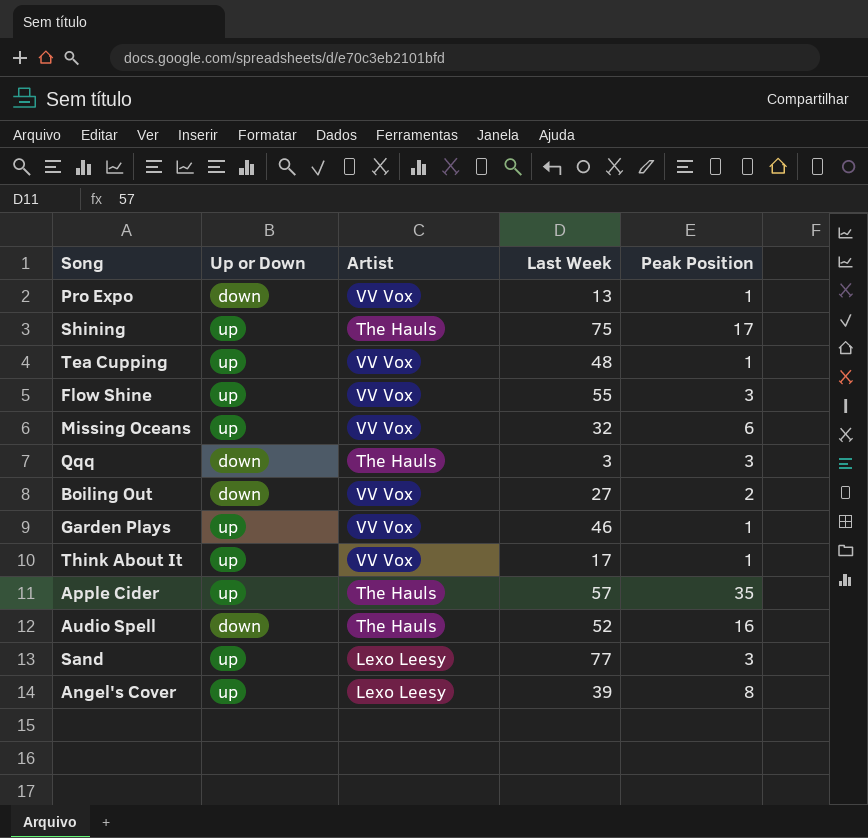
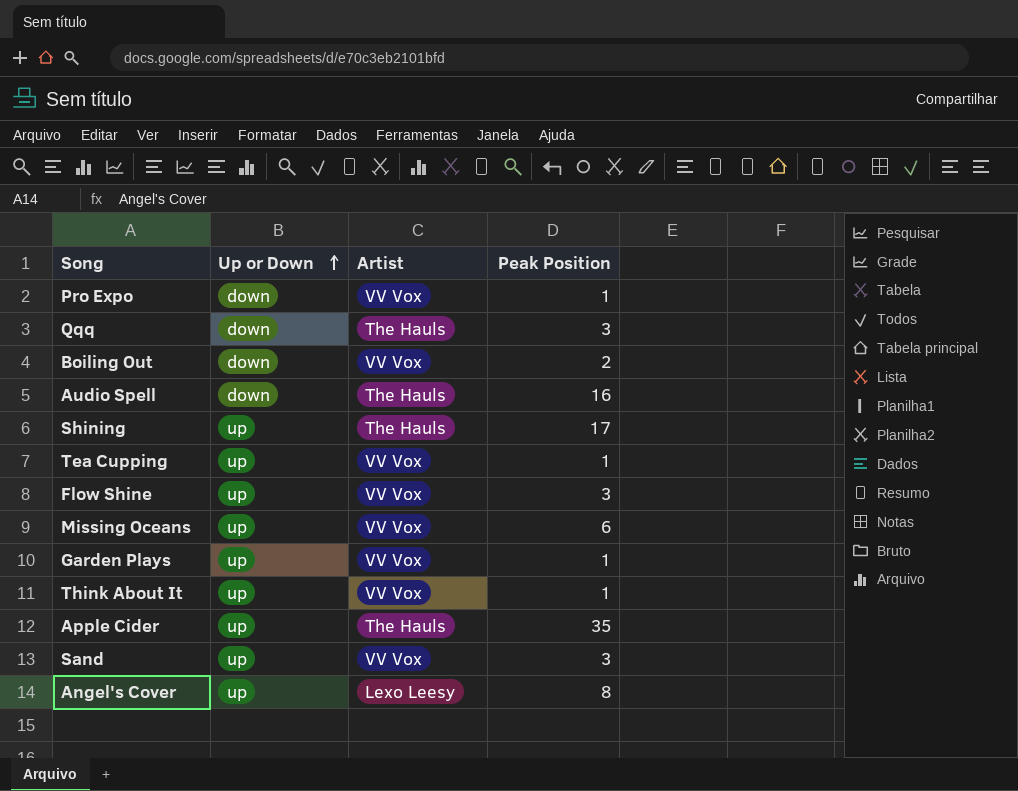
row order: none -> Up or Down ascending
column Last Week | position: 4 -> none
Sand | Artist: Lexo Leesy -> VV Vox

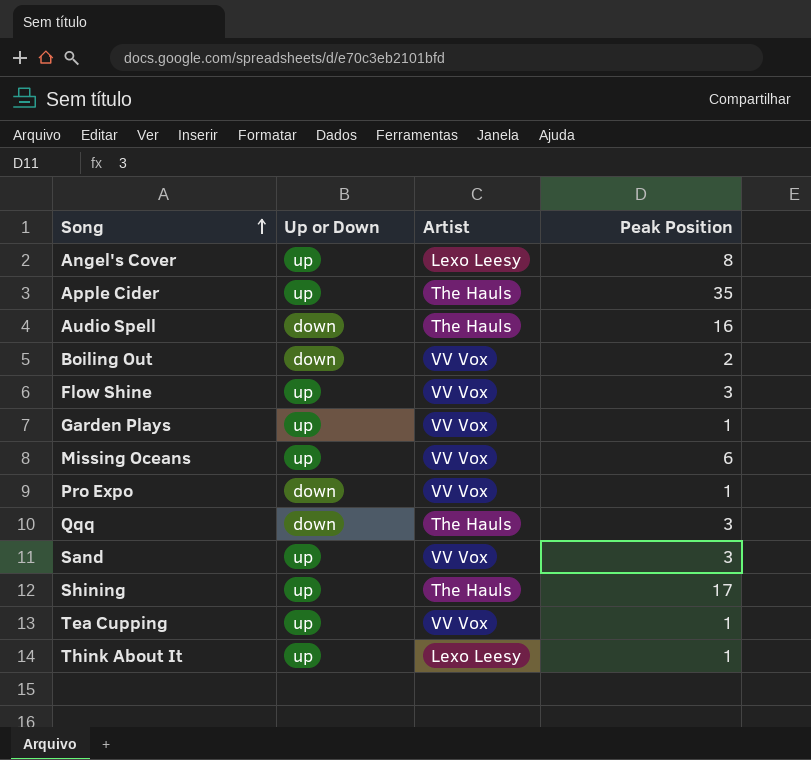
row order: Up or Down ascending -> Song ascending
Think About It | Artist: VV Vox -> Lexo Leesy

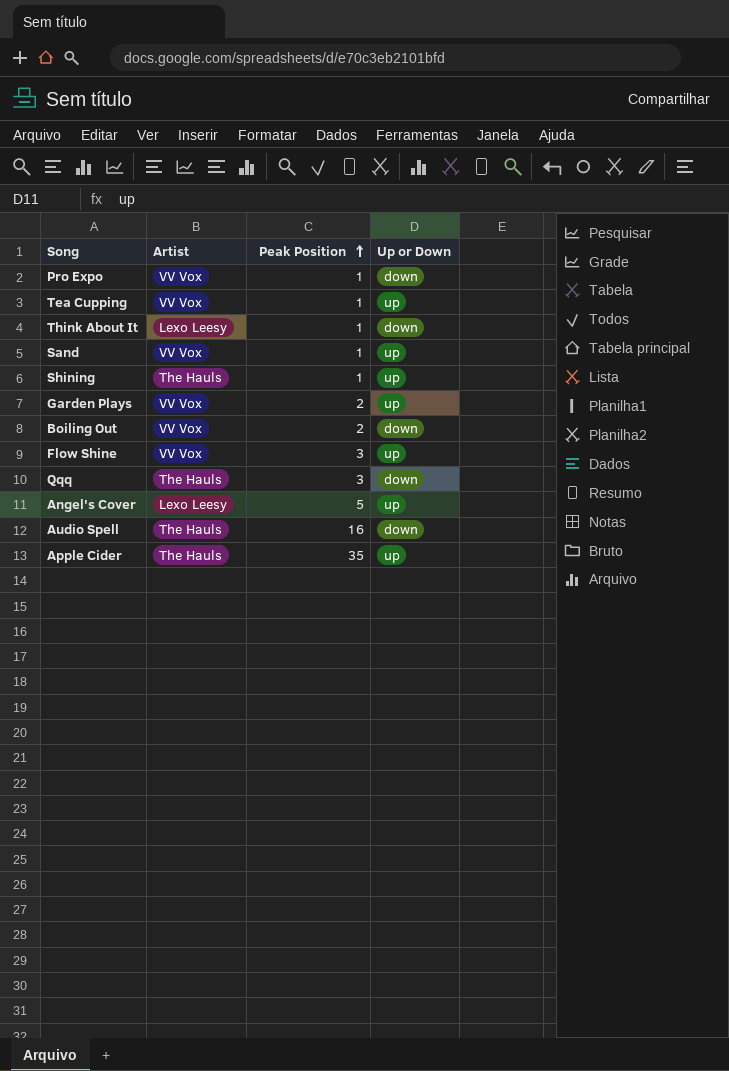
row order: Song ascending -> Peak Position ascending
column Up or Down | position: 2 -> 4
row Missing Oceans: up | VV Vox | 6 -> none
Think About It | Up or Down: up -> down
Sand | Peak Position: 3 -> 1
Shining | Peak Position: 17 -> 1
Garden Plays | Peak Position: 1 -> 2
Angel's Cover | Peak Position: 8 -> 5

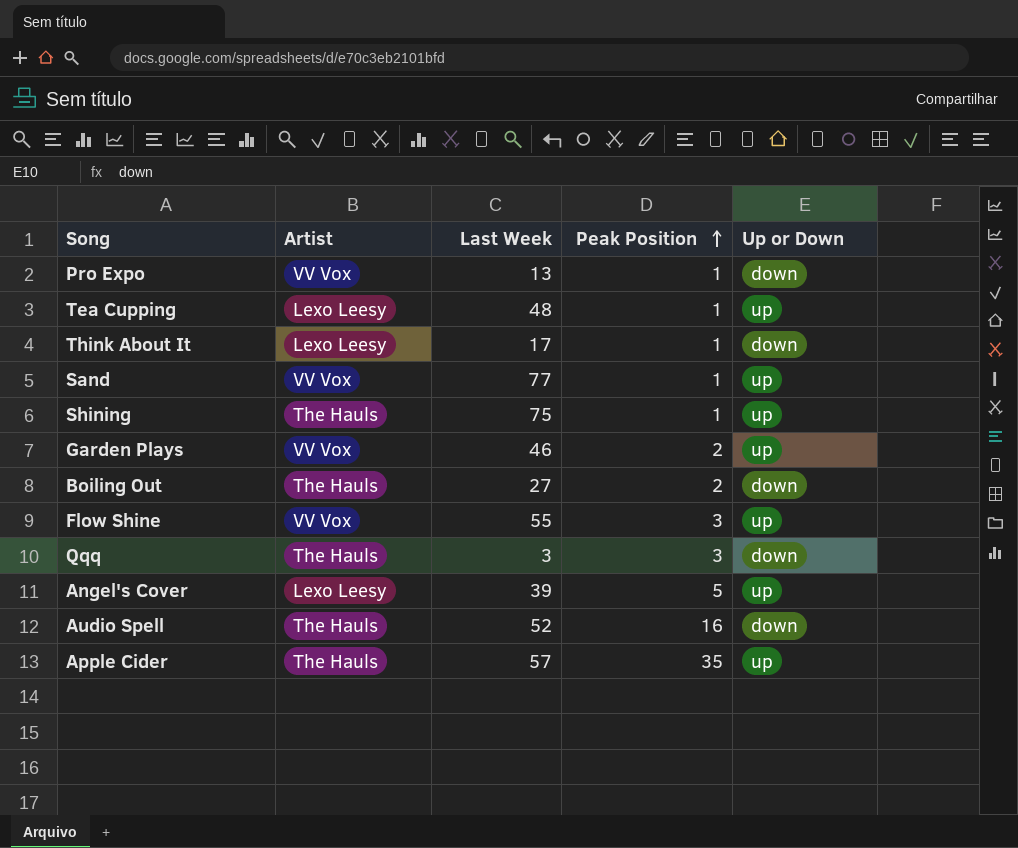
column Last Week | position: none -> 3
Tea Cupping | Artist: VV Vox -> Lexo Leesy
Boiling Out | Artist: VV Vox -> The Hauls

